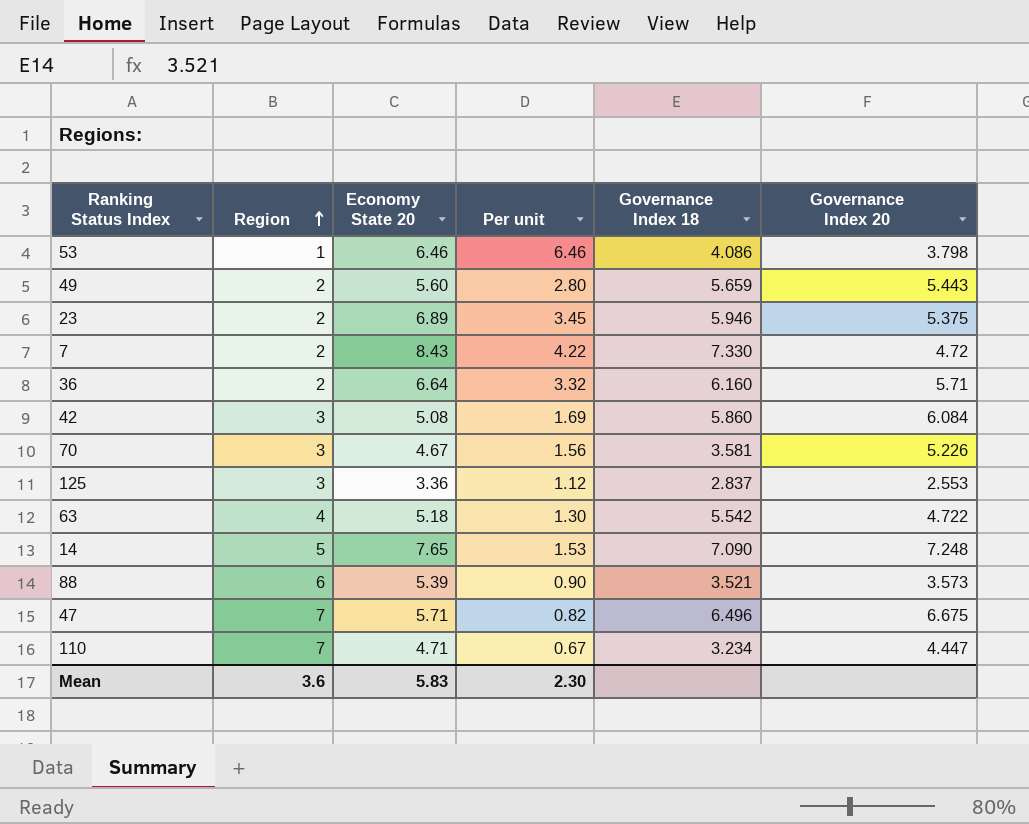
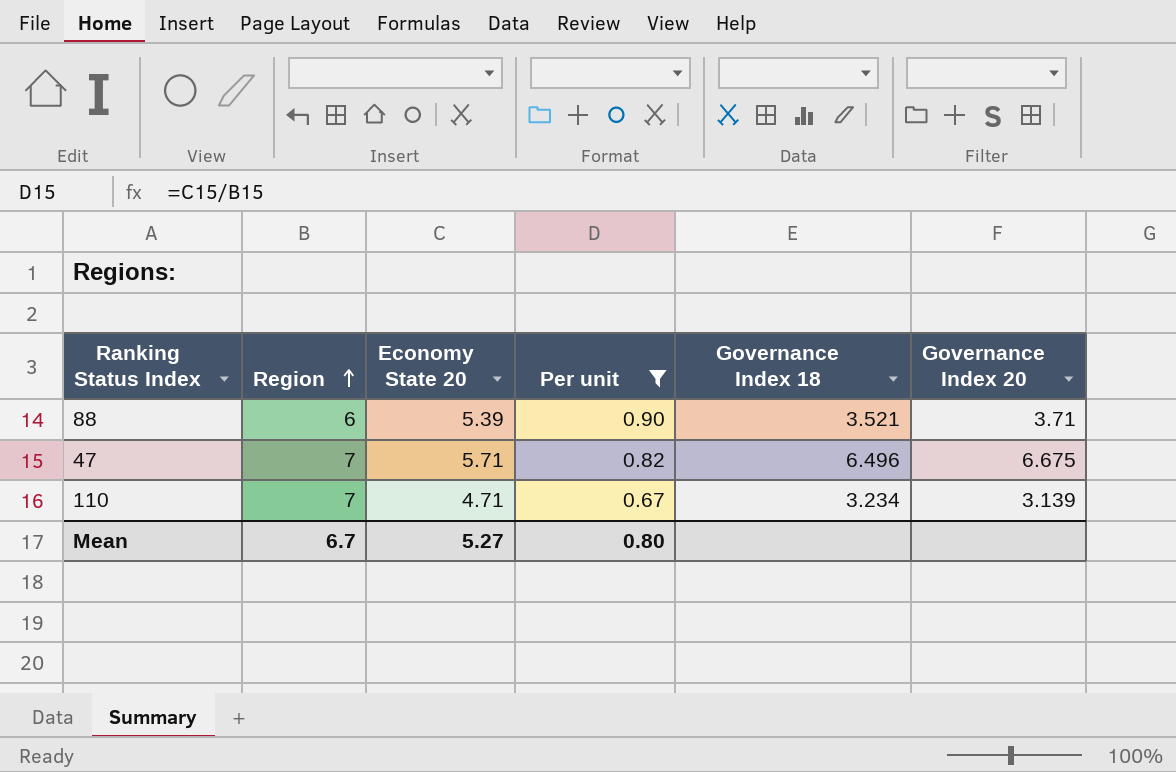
filter: none -> Per unit <= 0.90
88 | Governance Index 20: 3.573 -> 3.71
110 | Governance Index 20: 4.447 -> 3.139
Mean | Region: 3.6 -> 6.7
Mean | Economy State 20: 5.83 -> 5.27
Mean | Per unit: 2.30 -> 0.80

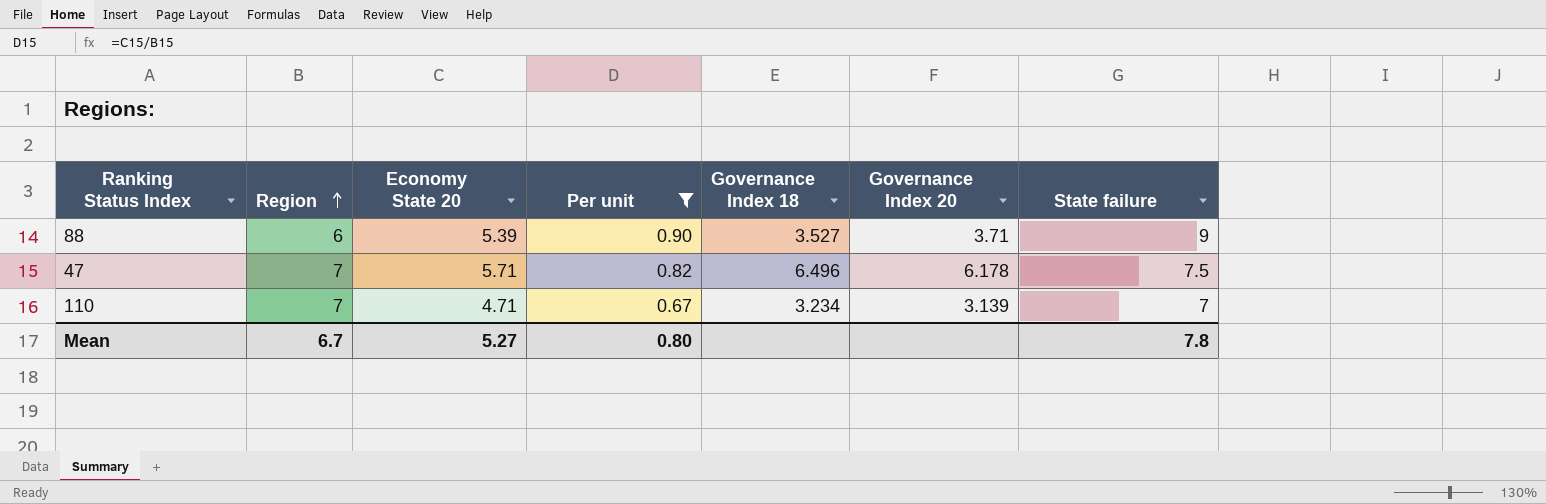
column State failure | position: none -> 7
88 | Governance Index 18: 3.521 -> 3.527
47 | Governance Index 20: 6.675 -> 6.178

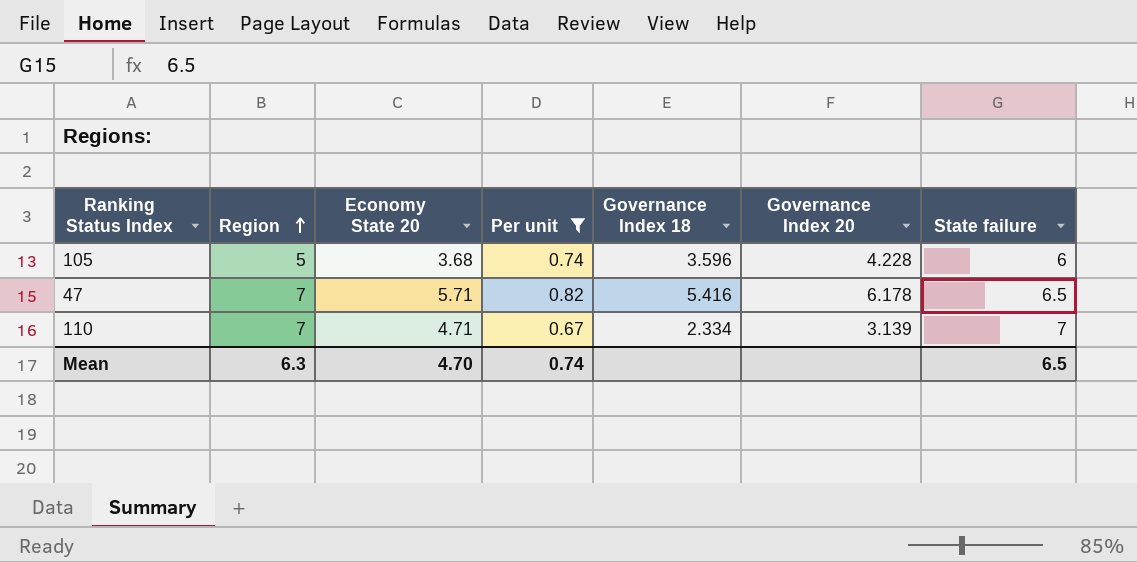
row 88: 6 | 5.39 | 0.90 | 3.527 | 3.71 | 9 -> none
row 105: none -> 5 | 3.68 | 0.74 | 3.596 | 4.228 | 6
47 | Governance Index 18: 6.496 -> 5.416
47 | State failure: 7.5 -> 6.5
110 | Governance Index 18: 3.234 -> 2.334
Mean | Region: 6.7 -> 6.3
Mean | Economy State 20: 5.27 -> 4.70
Mean | Per unit: 0.80 -> 0.74
Mean | State failure: 7.8 -> 6.5

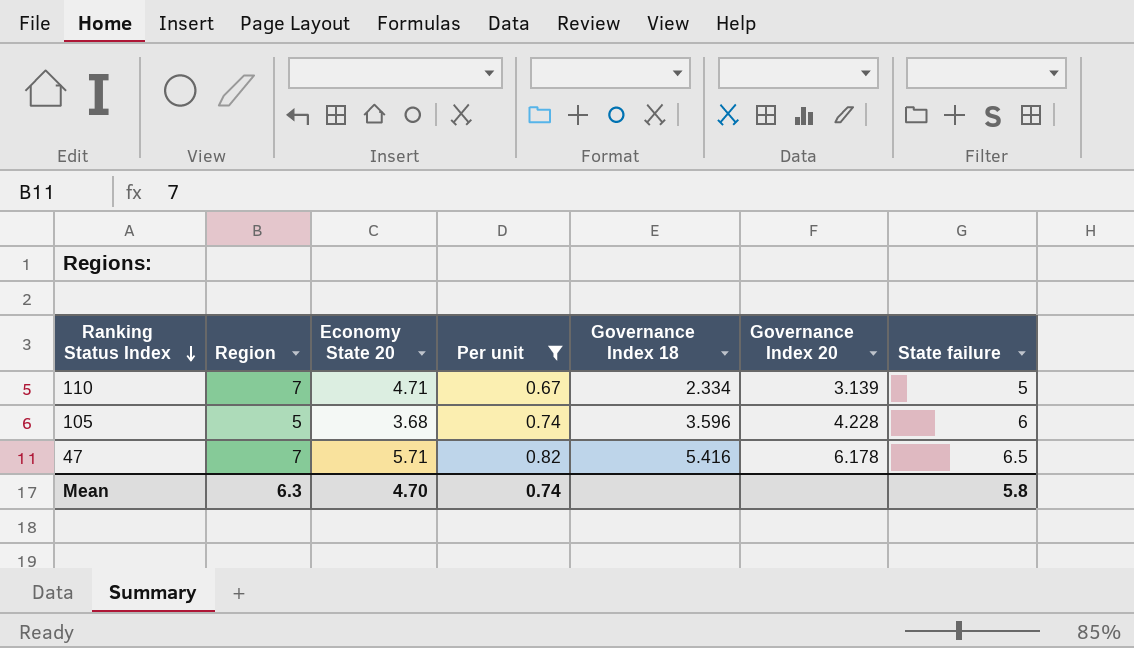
row order: Region ascending -> Ranking Status Index descending
110 | State failure: 7 -> 5
Mean | State failure: 6.5 -> 5.8

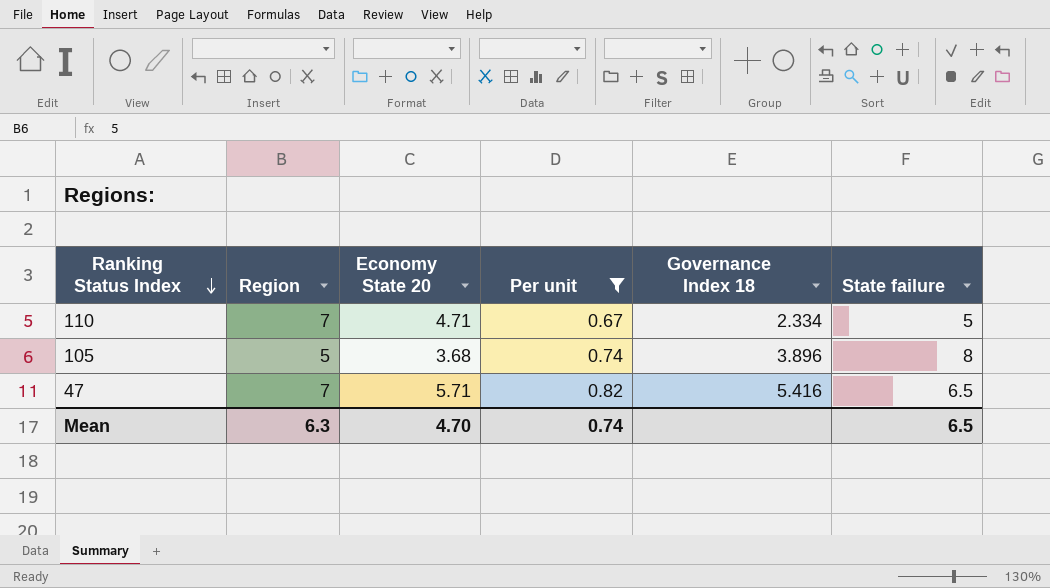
column Governance Index 20 | position: 6 -> none
105 | Governance Index 18: 3.596 -> 3.896
105 | State failure: 6 -> 8
Mean | State failure: 5.8 -> 6.5

